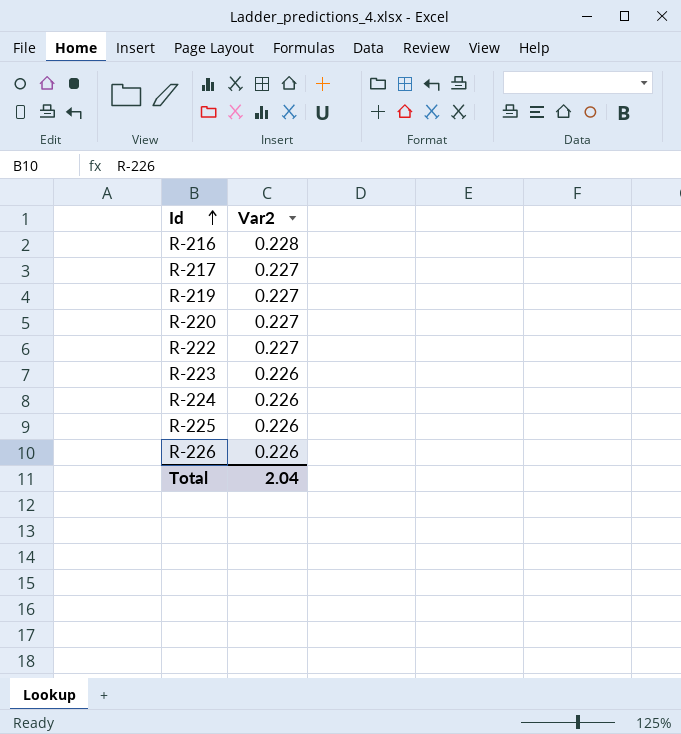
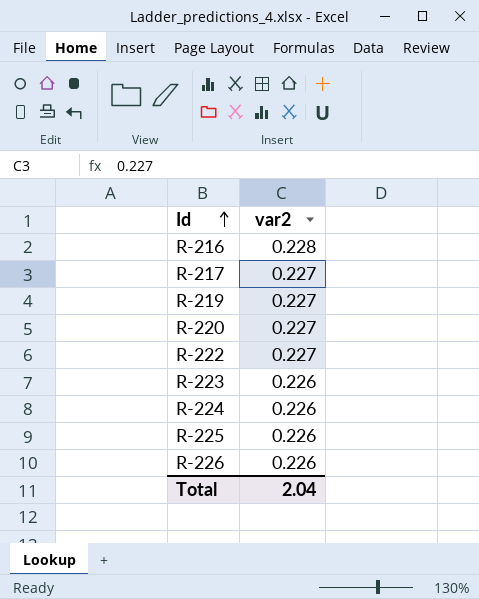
column name: Var2 -> var2

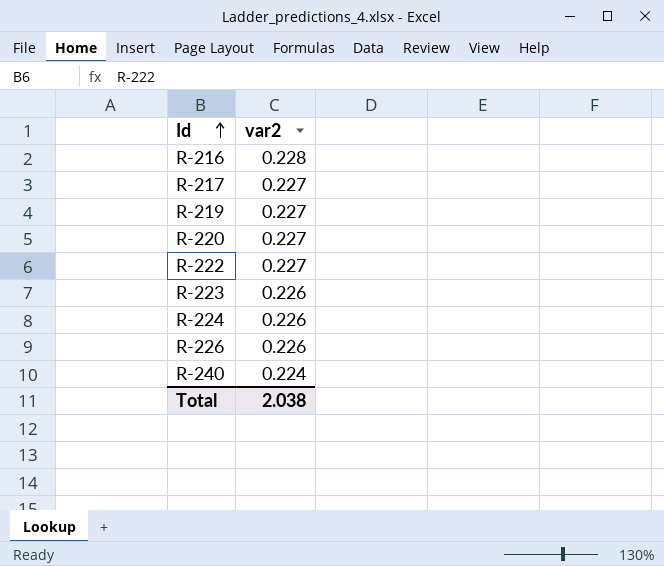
row R-225: 0.226 -> none
row R-240: none -> 0.224
Total | var2: 2.04 -> 2.038

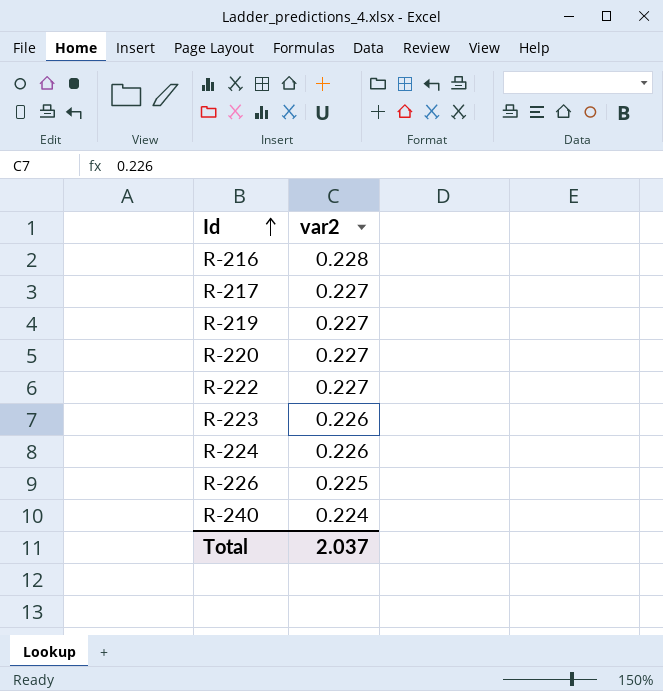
R-226 | var2: 0.226 -> 0.225
Total | var2: 2.038 -> 2.037

